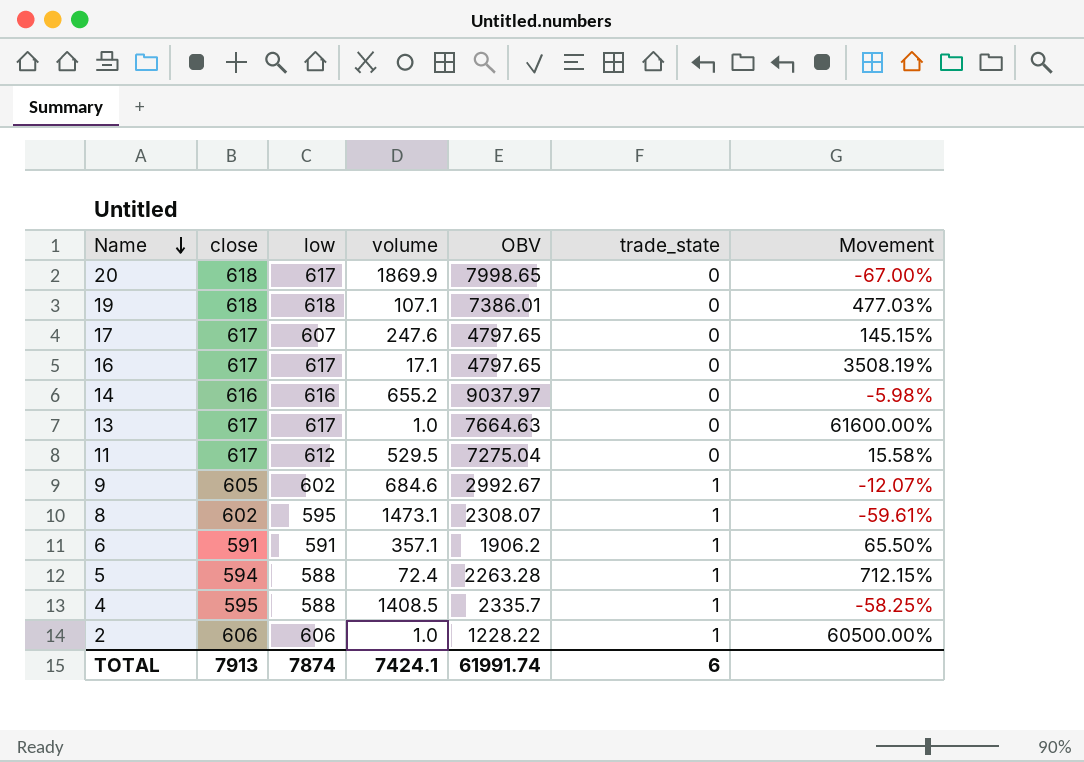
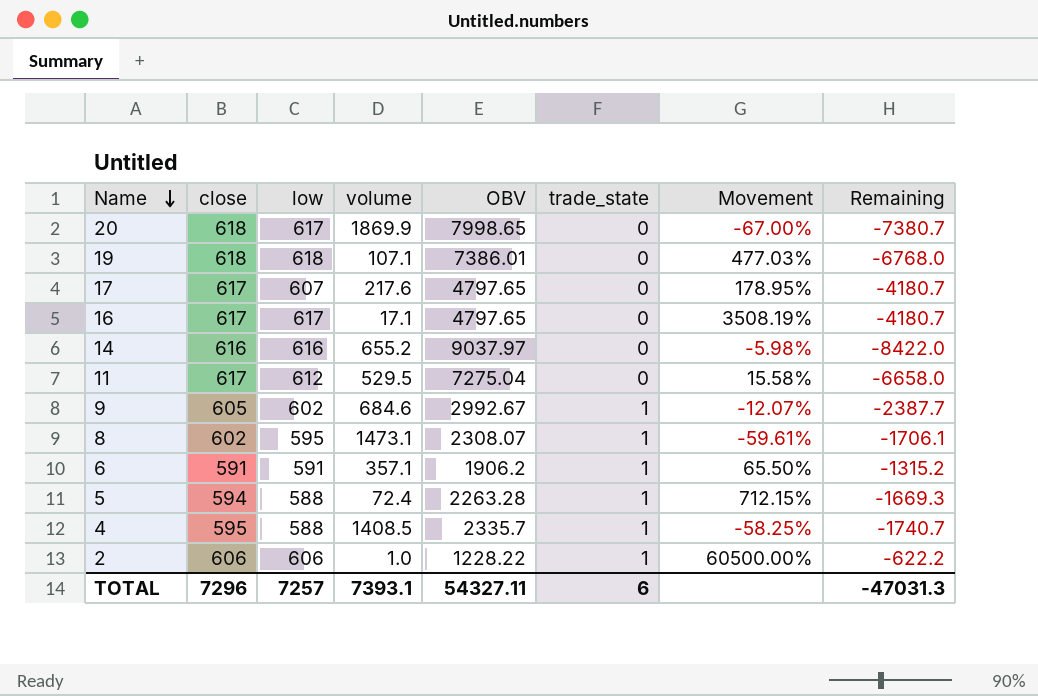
column Remaining | formula: none -> [close] - [OBV]
row 13: 617 | 617 | 1.0 | 7664.63 | 0 | 61600.00% -> none
17 | volume: 247.6 -> 217.6
17 | Movement: 145.15% -> 178.95%
TOTAL | close: 7913 -> 7296
TOTAL | low: 7874 -> 7257
TOTAL | volume: 7424.1 -> 7393.1
TOTAL | OBV: 61991.74 -> 54327.11

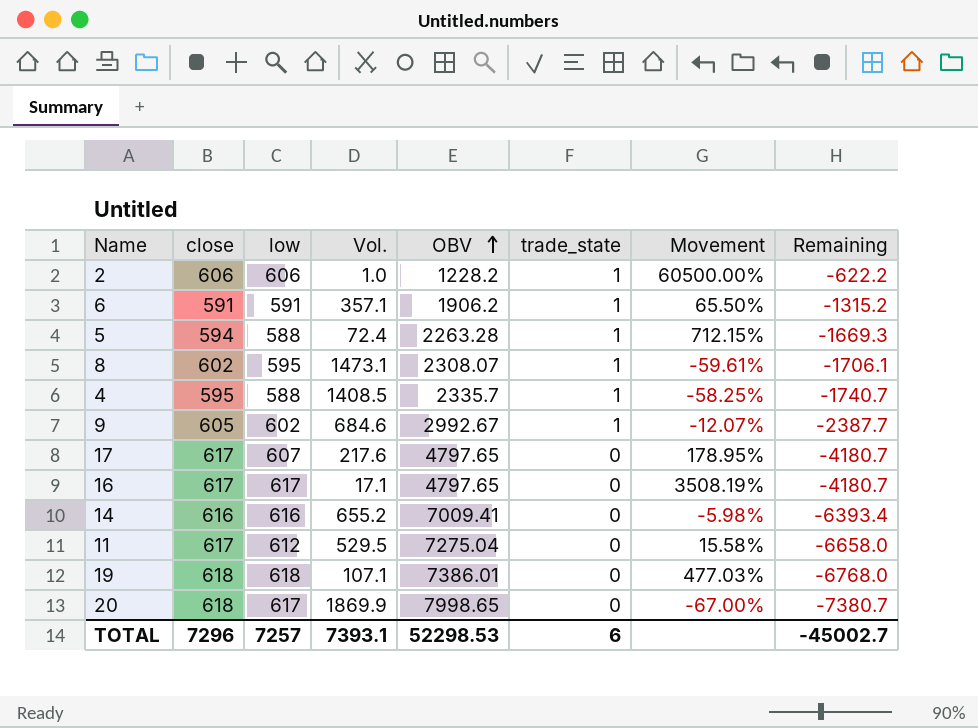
row order: Name descending -> OBV ascending
column name: volume -> Vol.
2 | OBV: 1228.22 -> 1228.2
14 | OBV: 9037.97 -> 7009.41
14 | Remaining: -8422.0 -> -6393.4
TOTAL | OBV: 54327.11 -> 52298.53
TOTAL | Remaining: -47031.3 -> -45002.7

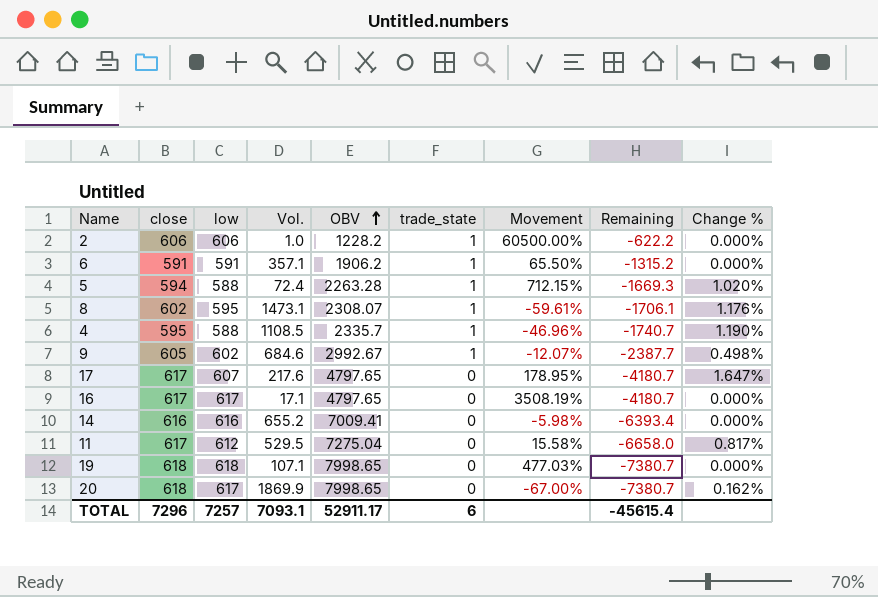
column Change % | formula: none -> ([close] - [low]) / [low]
4 | Vol.: 1408.5 -> 1108.5
4 | Movement: -58.25% -> -46.96%
19 | OBV: 7386.01 -> 7998.65
19 | Remaining: -6768.0 -> -7380.7
TOTAL | Vol.: 7393.1 -> 7093.1
TOTAL | OBV: 52298.53 -> 52911.17
TOTAL | Remaining: -45002.7 -> -45615.4

